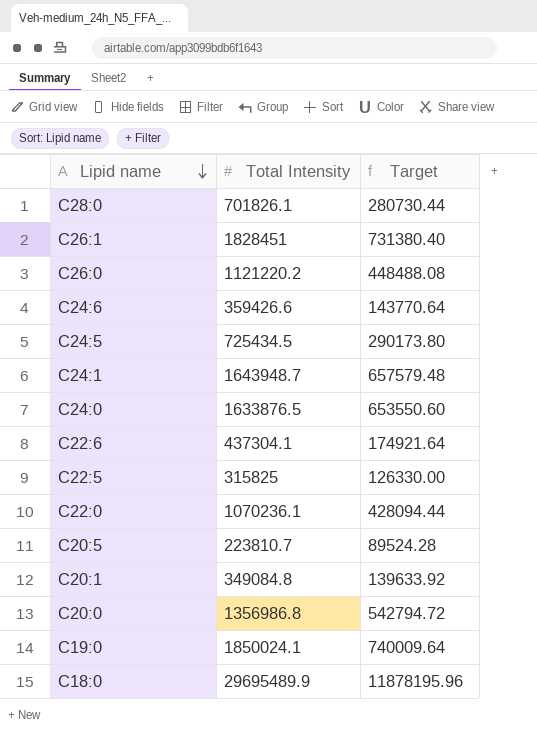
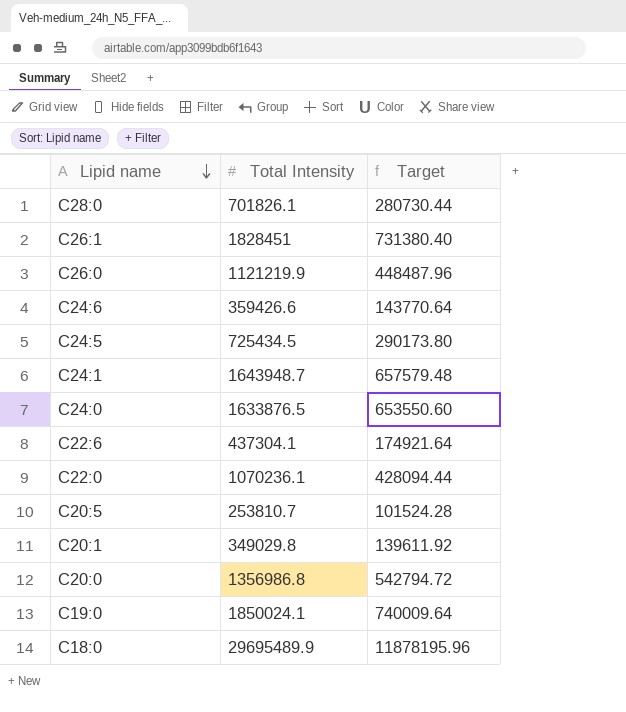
row C22:5: 315825 | 126330.00 -> none
C26:0 | Total Intensity: 1121220.2 -> 1121219.9
C26:0 | Target: 448488.08 -> 448487.96
C20:5 | Total Intensity: 223810.7 -> 253810.7
C20:5 | Target: 89524.28 -> 101524.28
C20:1 | Total Intensity: 349084.8 -> 349029.8
C20:1 | Target: 139633.92 -> 139611.92

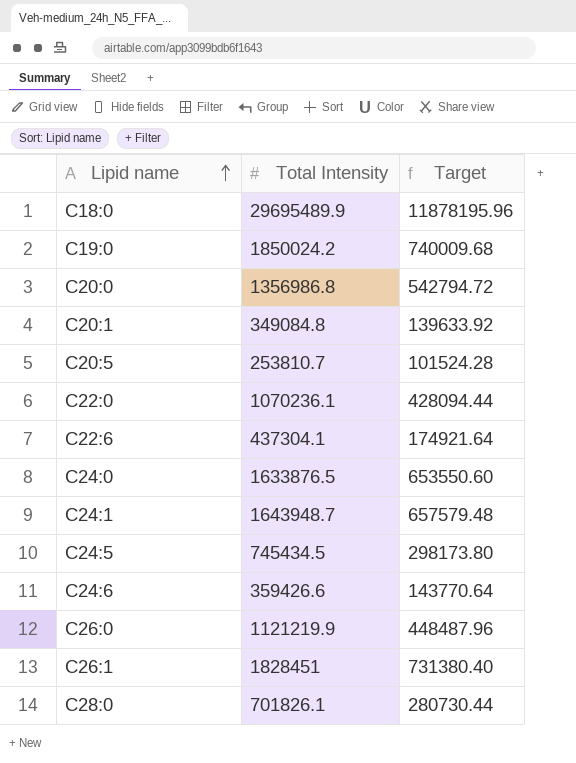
row order: Lipid name descending -> Lipid name ascending
C19:0 | Total Intensity: 1850024.1 -> 1850024.2
C19:0 | Target: 740009.64 -> 740009.68
C20:1 | Total Intensity: 349029.8 -> 349084.8
C20:1 | Target: 139611.92 -> 139633.92
C24:5 | Total Intensity: 725434.5 -> 745434.5
C24:5 | Target: 290173.80 -> 298173.80

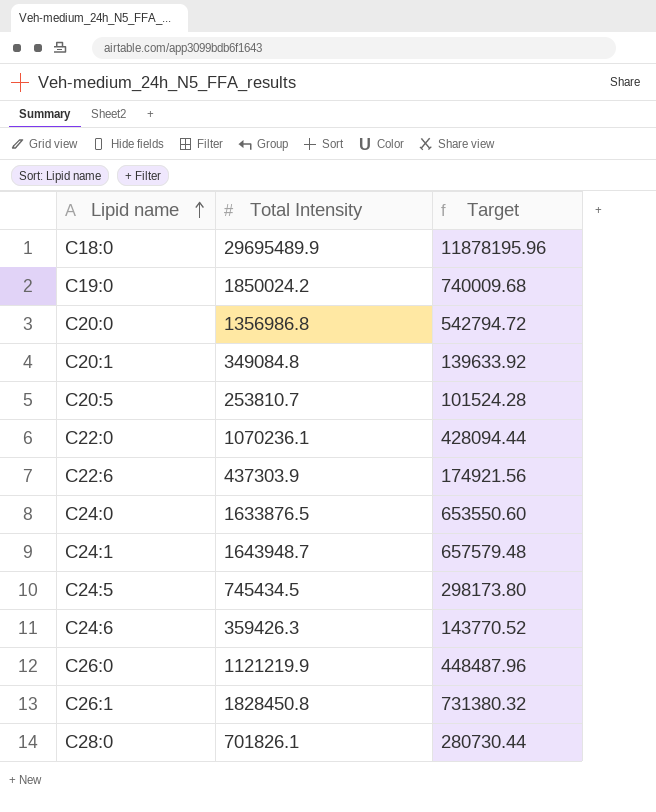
C22:6 | Total Intensity: 437304.1 -> 437303.9
C22:6 | Target: 174921.64 -> 174921.56
C24:6 | Total Intensity: 359426.6 -> 359426.3
C24:6 | Target: 143770.64 -> 143770.52
C26:1 | Total Intensity: 1828451 -> 1828450.8
C26:1 | Target: 731380.40 -> 731380.32

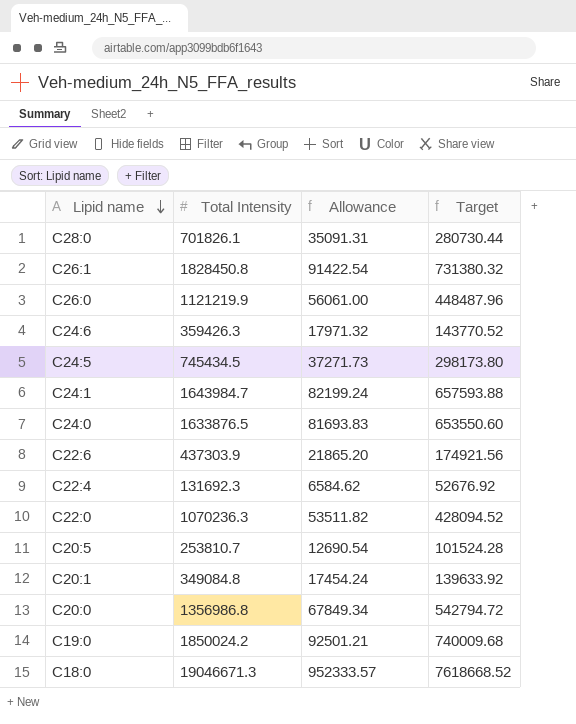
row order: Lipid name ascending -> Lipid name descending
column Allowance | formula: none -> [Total Intensity] * 0.05
C24:1 | Total Intensity: 1643948.7 -> 1643984.7
C24:1 | Target: 657579.48 -> 657593.88
row C22:4: none -> 131692.3 | 6584.62 | 52676.92
C22:0 | Total Intensity: 1070236.1 -> 1070236.3
C22:0 | Target: 428094.44 -> 428094.52
C18:0 | Total Intensity: 29695489.9 -> 19046671.3
C18:0 | Target: 11878195.96 -> 7618668.52

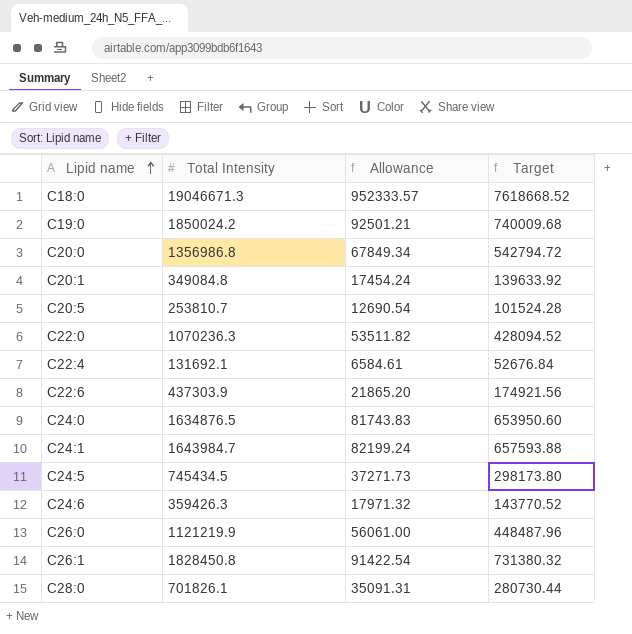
row order: Lipid name descending -> Lipid name ascending
C22:4 | Total Intensity: 131692.3 -> 131692.1
C22:4 | Allowance: 6584.62 -> 6584.61
C22:4 | Target: 52676.92 -> 52676.84
C24:0 | Total Intensity: 1633876.5 -> 1634876.5
C24:0 | Allowance: 81693.83 -> 81743.83
C24:0 | Target: 653550.60 -> 653950.60

